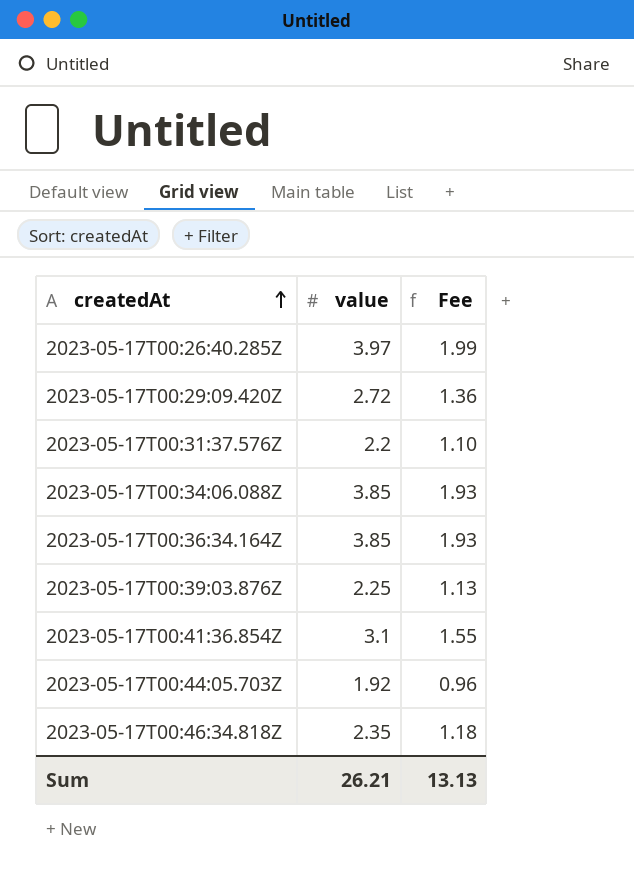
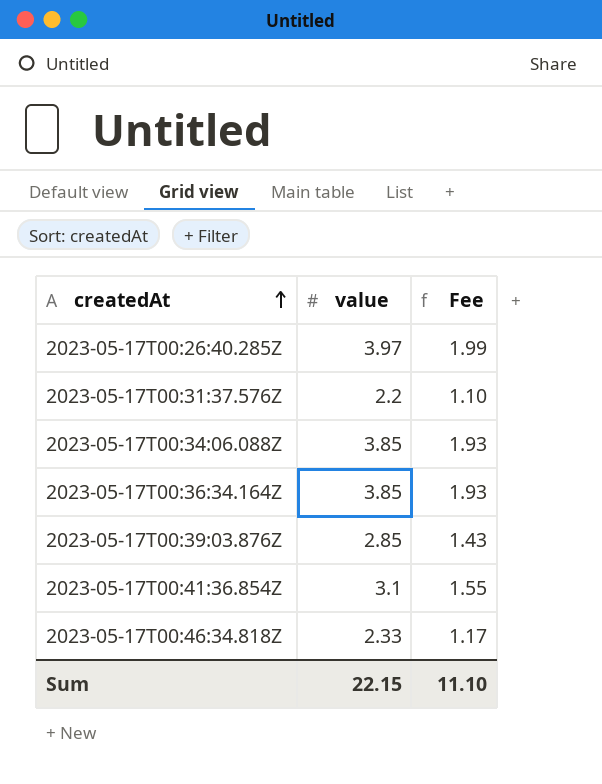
row 2023-05-17T00:29:09.420Z: 2.72 | 1.36 -> none
row 2023-05-17T00:44:05.703Z: 1.92 | 0.96 -> none
2023-05-17T00:39:03.876Z | value: 2.25 -> 2.85
2023-05-17T00:39:03.876Z | Fee: 1.13 -> 1.43
2023-05-17T00:46:34.818Z | value: 2.35 -> 2.33
2023-05-17T00:46:34.818Z | Fee: 1.18 -> 1.17
Sum | value: 26.21 -> 22.15
Sum | Fee: 13.13 -> 11.10

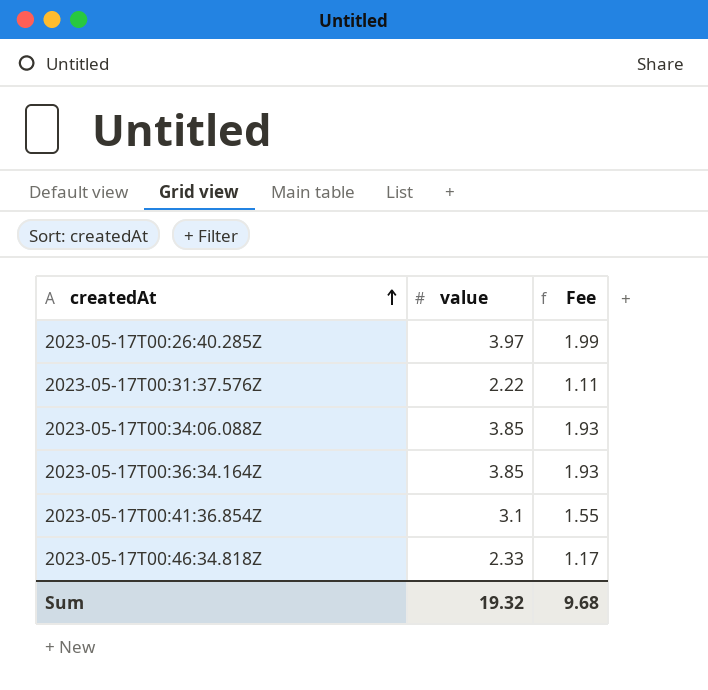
row 2023-05-17T00:39:03.876Z: 2.85 | 1.43 -> none
2023-05-17T00:31:37.576Z | value: 2.2 -> 2.22
2023-05-17T00:31:37.576Z | Fee: 1.10 -> 1.11
Sum | value: 22.15 -> 19.32
Sum | Fee: 11.10 -> 9.68

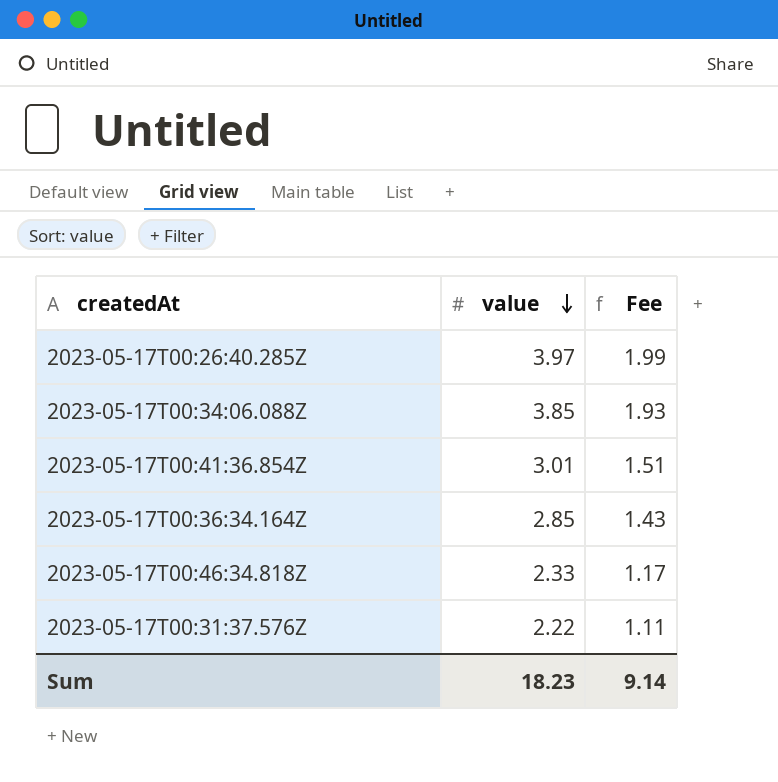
row order: createdAt ascending -> value descending
2023-05-17T00:41:36.854Z | value: 3.1 -> 3.01
2023-05-17T00:41:36.854Z | Fee: 1.55 -> 1.51
2023-05-17T00:36:34.164Z | value: 3.85 -> 2.85
2023-05-17T00:36:34.164Z | Fee: 1.93 -> 1.43
Sum | value: 19.32 -> 18.23
Sum | Fee: 9.68 -> 9.14

